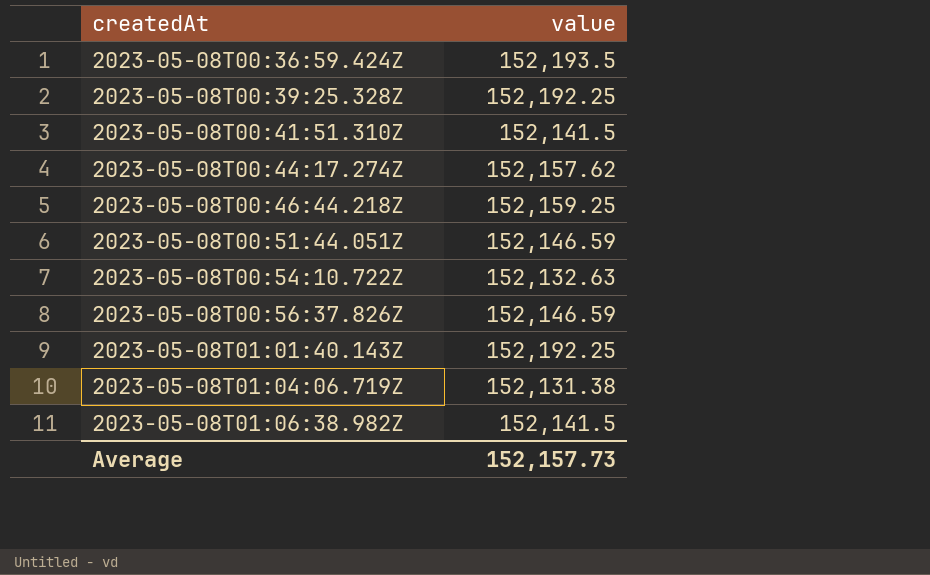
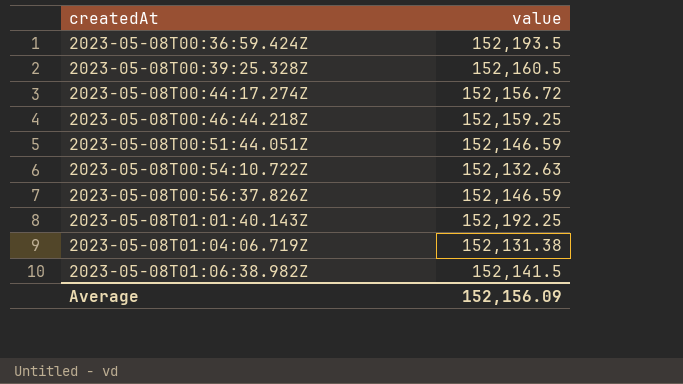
row 2023-05-08T00:41:51.310Z: 152,141.5 -> none
2023-05-08T00:39:25.328Z | value: 152,192.25 -> 152,160.5
2023-05-08T00:44:17.274Z | value: 152,157.62 -> 152,156.72
Average | value: 152,157.73 -> 152,156.09

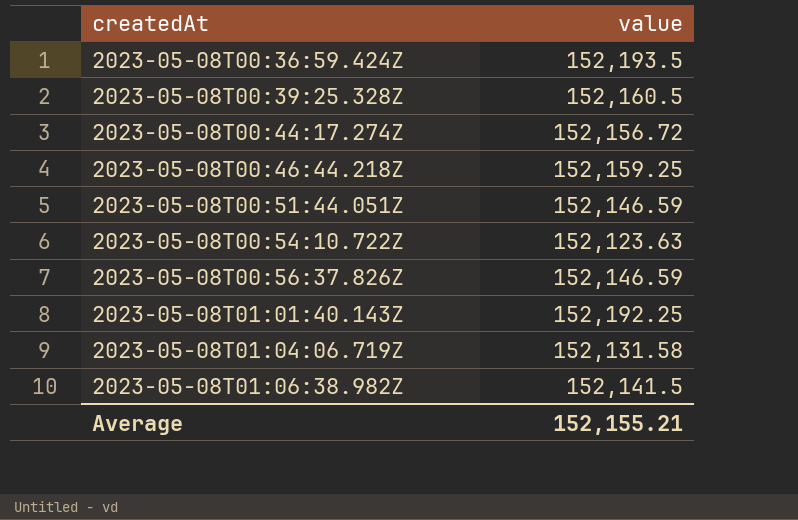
2023-05-08T00:54:10.722Z | value: 152,132.63 -> 152,123.63
2023-05-08T01:04:06.719Z | value: 152,131.38 -> 152,131.58
Average | value: 152,156.09 -> 152,155.21

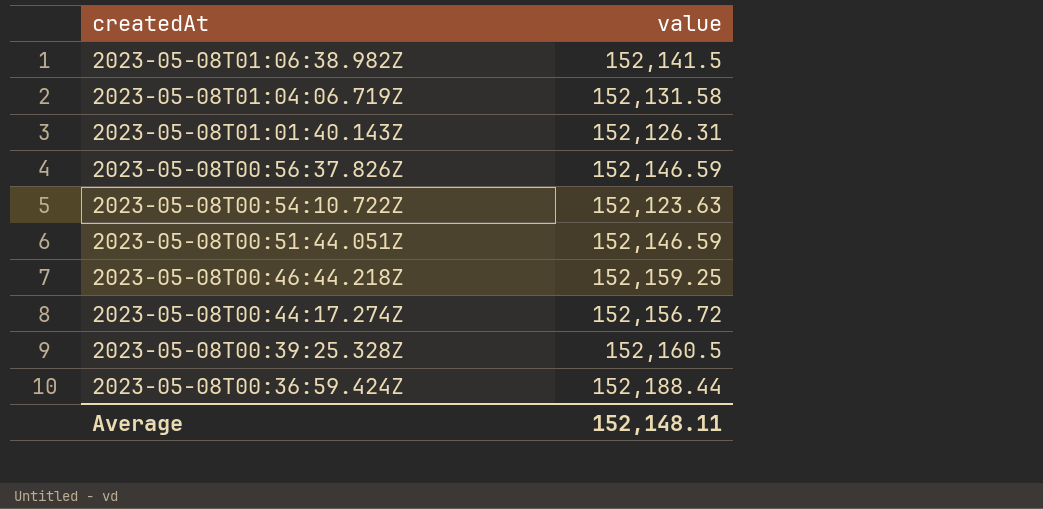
row order: createdAt ascending -> createdAt descending
2023-05-08T01:01:40.143Z | value: 152,192.25 -> 152,126.31
2023-05-08T00:36:59.424Z | value: 152,193.5 -> 152,188.44
Average | value: 152,155.21 -> 152,148.11

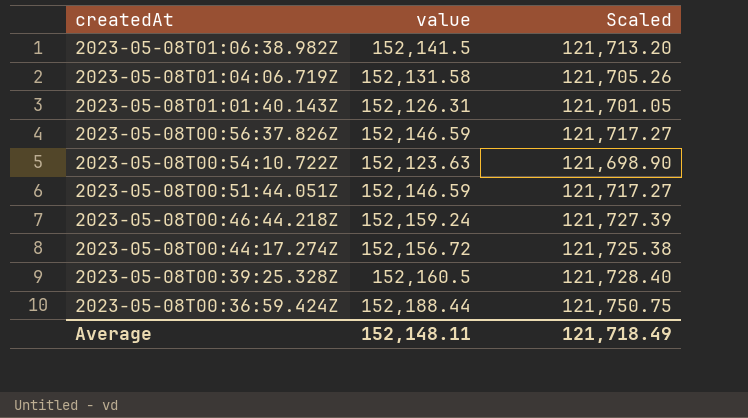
column Scaled | formula: none -> [value] * 0.8
2023-05-08T00:46:44.218Z | value: 152,159.25 -> 152,159.24

